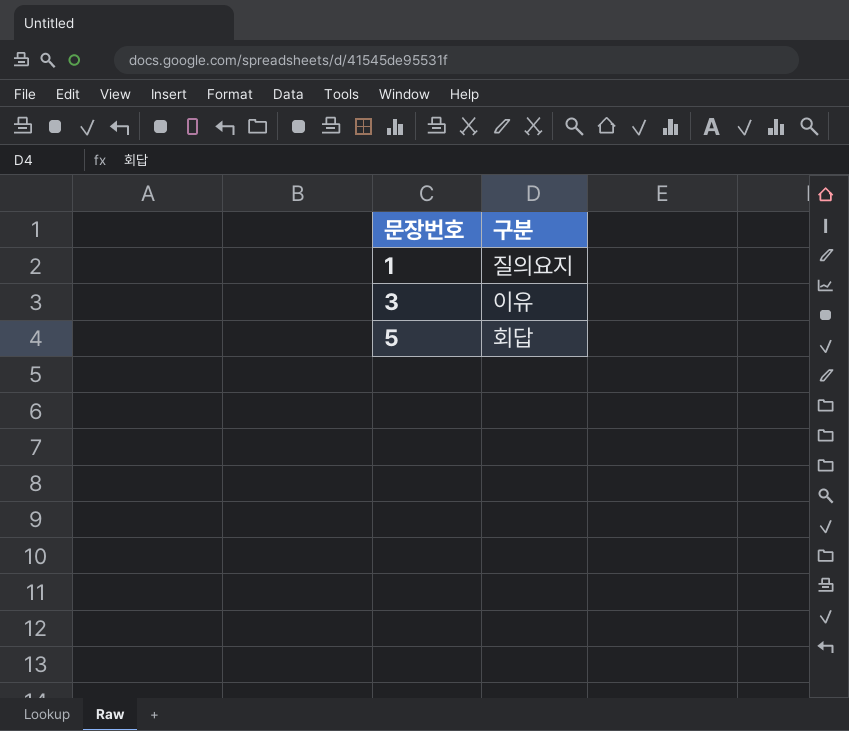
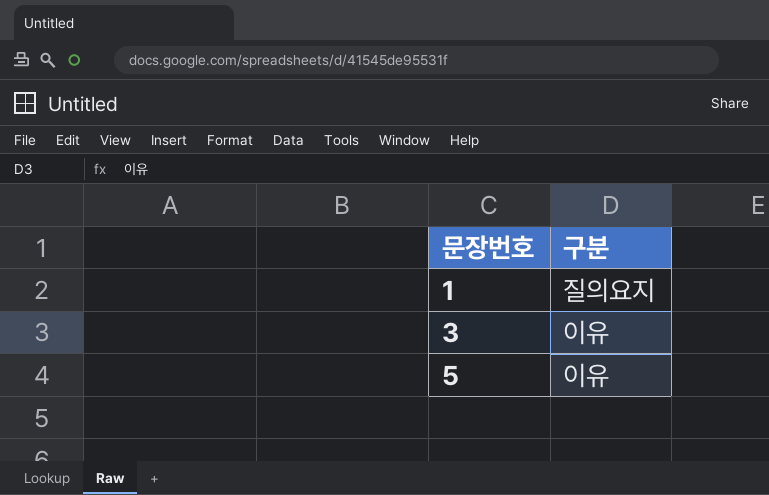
5 | 구분: 회답 -> 이유

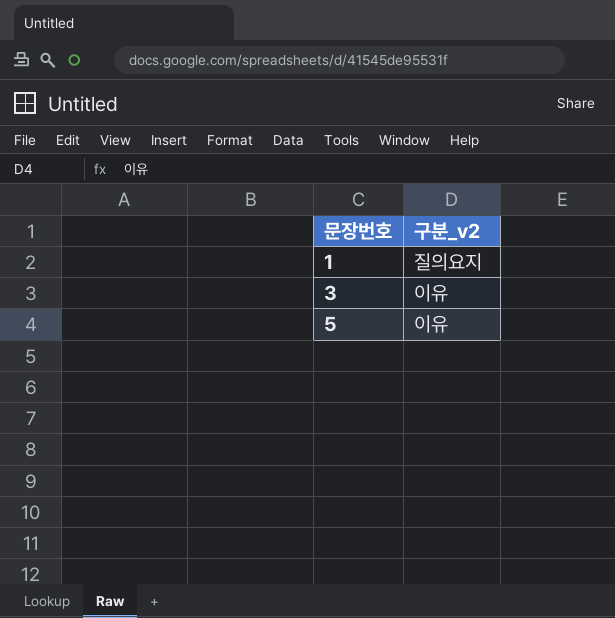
column name: 구분 -> 구분_v2

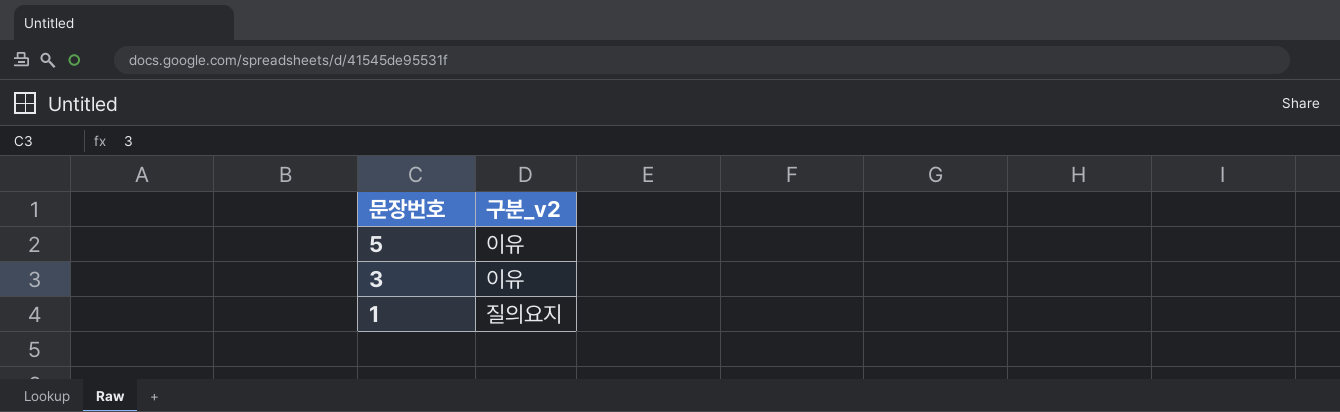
row order: 문장번호 ascending -> 문장번호 descending

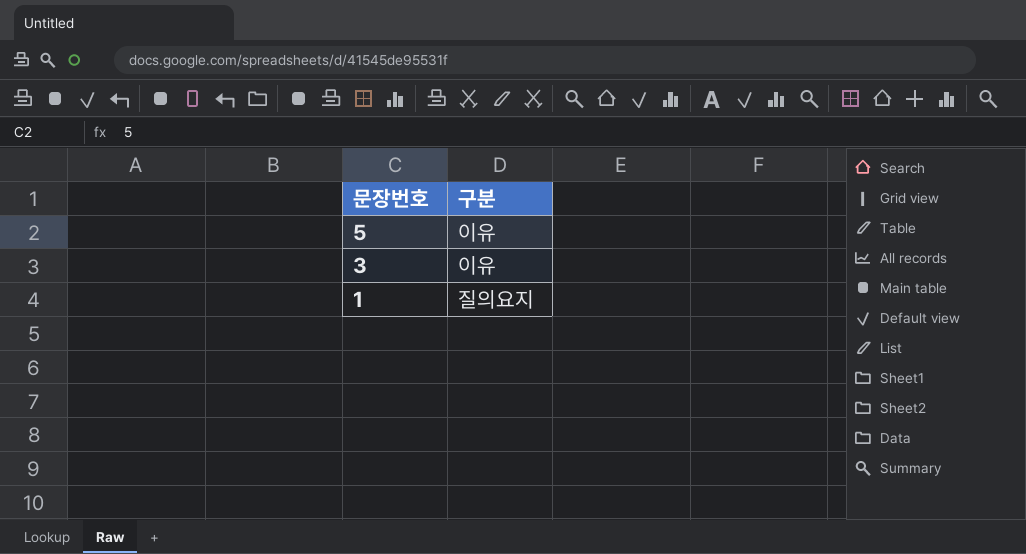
column name: 구분_v2 -> 구분

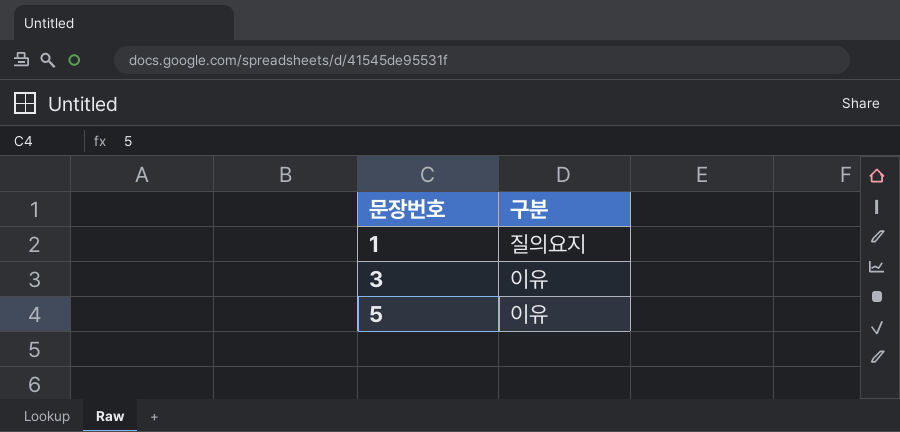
row order: 문장번호 descending -> 문장번호 ascending

